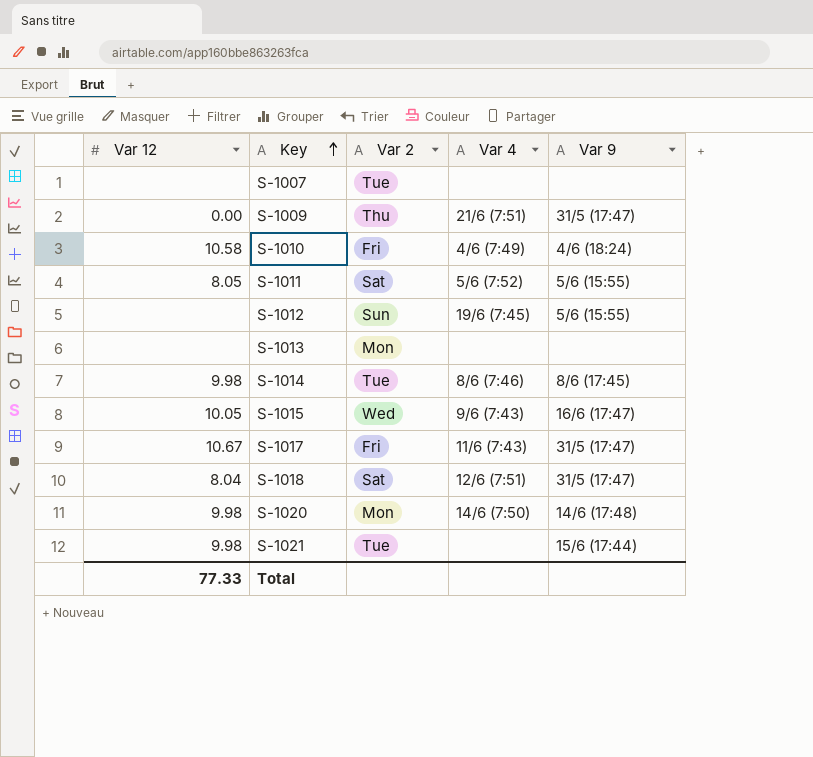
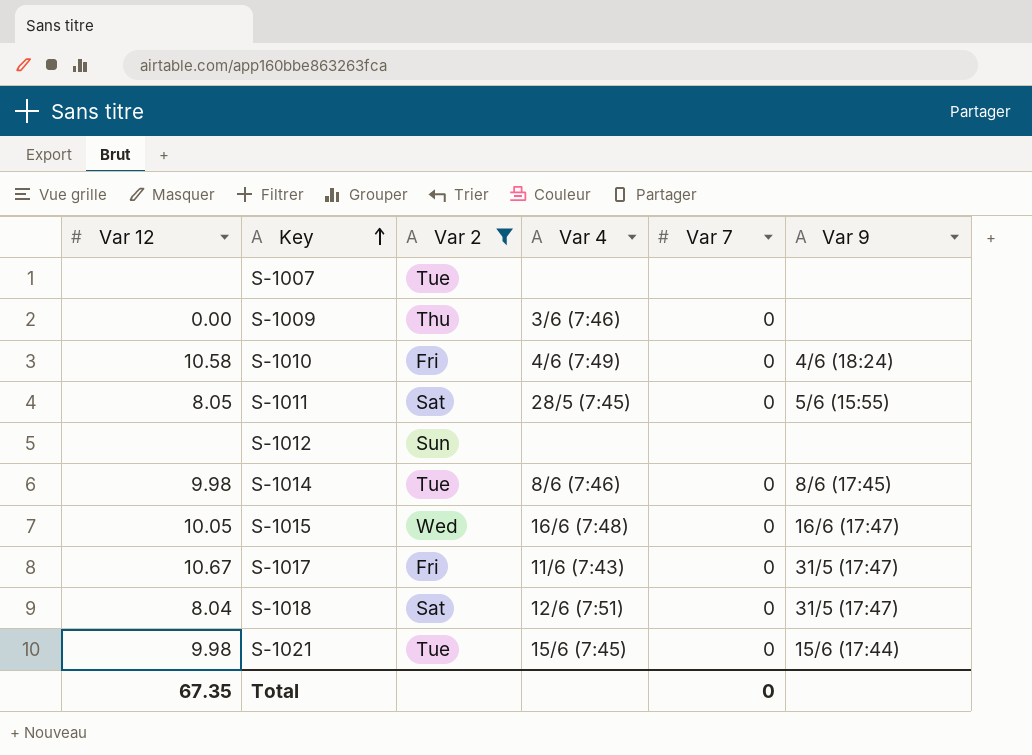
filter: none -> Var 2 != Mon
column Var 7 | position: none -> 5
S-1009 | Var 4: 21/6 (7:51) -> 3/6 (7:46)
S-1009 | Var 9: 31/5 (17:47) -> none
S-1011 | Var 4: 5/6 (7:52) -> 28/5 (7:45)
S-1012 | Var 4: 19/6 (7:45) -> none
S-1012 | Var 9: 5/6 (15:55) -> none
S-1015 | Var 4: 9/6 (7:43) -> 16/6 (7:48)
S-1021 | Var 4: none -> 15/6 (7:45)
Total | Var 12: 77.33 -> 67.35

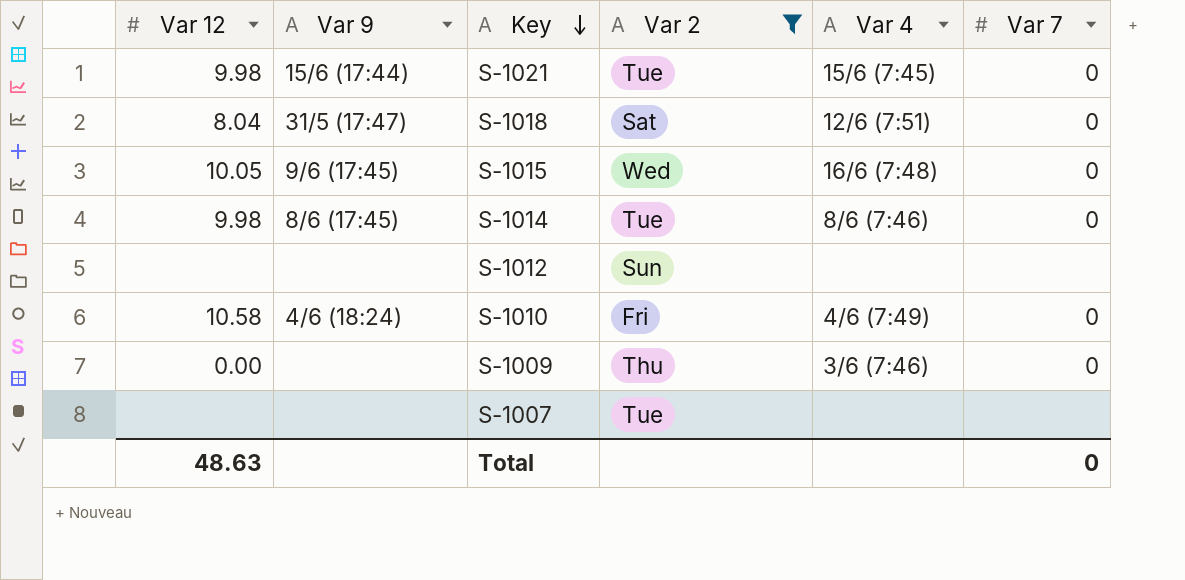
row order: Key ascending -> Key descending
column Var 9 | position: 6 -> 2
row S-1011: 8.05 | Sat | 28/5 (7:45) | 0 | 5/6 (15:55) -> none
row S-1017: 10.67 | Fri | 11/6 (7:43) | 0 | 31/5 (17:47) -> none
S-1015 | Var 9: 16/6 (17:47) -> 9/6 (17:45)
Total | Var 12: 67.35 -> 48.63

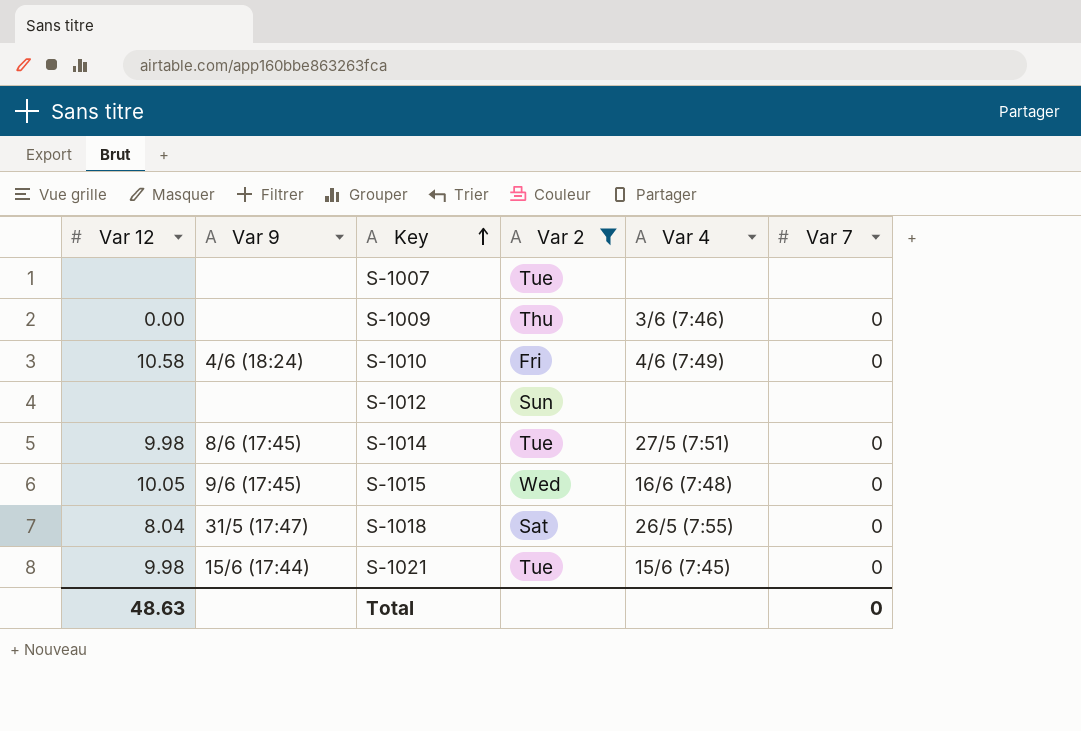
row order: Key descending -> Key ascending
S-1014 | Var 4: 8/6 (7:46) -> 27/5 (7:51)
S-1018 | Var 4: 12/6 (7:51) -> 26/5 (7:55)

